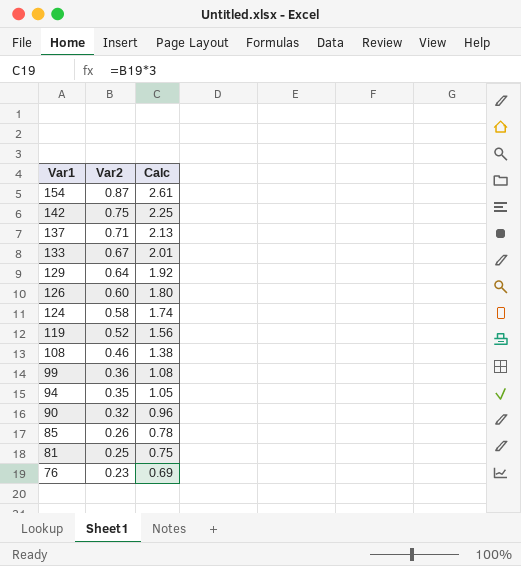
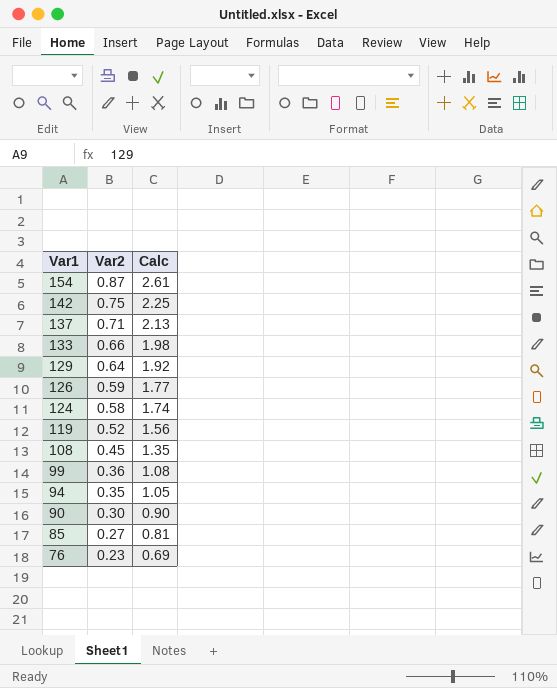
row 81: 0.25 | 0.75 -> none
133 | Var2: 0.67 -> 0.66
133 | Calc: 2.01 -> 1.98
126 | Var2: 0.60 -> 0.59
126 | Calc: 1.80 -> 1.77
108 | Var2: 0.46 -> 0.45
108 | Calc: 1.38 -> 1.35
90 | Var2: 0.32 -> 0.30
90 | Calc: 0.96 -> 0.90
85 | Var2: 0.26 -> 0.27
85 | Calc: 0.78 -> 0.81

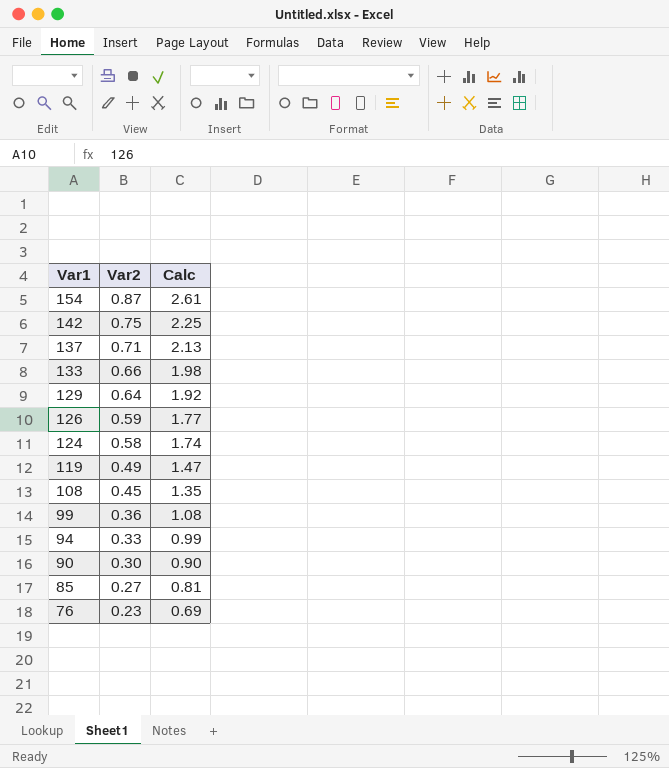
119 | Var2: 0.52 -> 0.49
119 | Calc: 1.56 -> 1.47
94 | Var2: 0.35 -> 0.33
94 | Calc: 1.05 -> 0.99

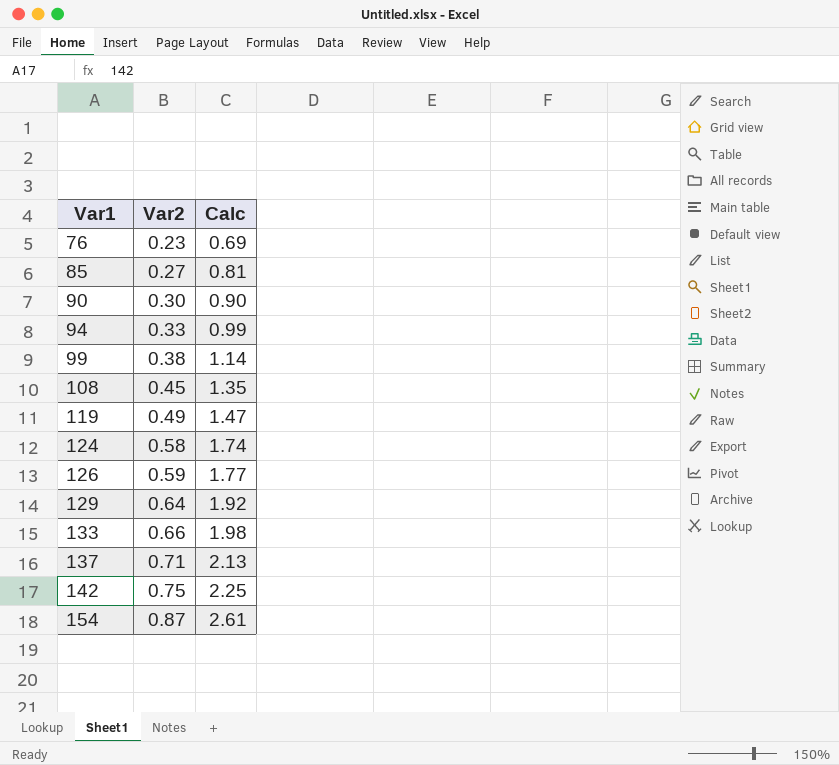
row order: Var1 descending -> Var1 ascending
99 | Var2: 0.36 -> 0.38
99 | Calc: 1.08 -> 1.14

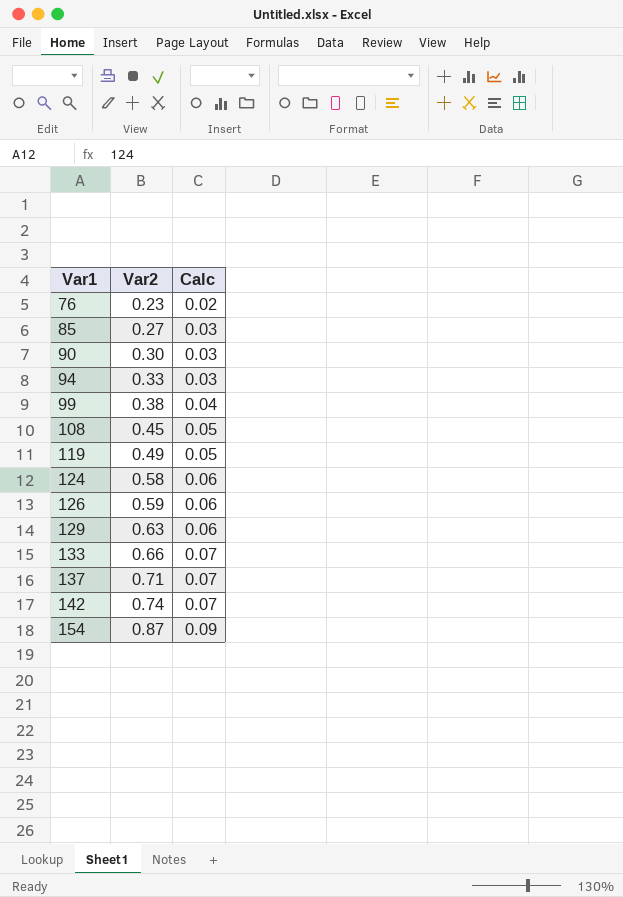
column Calc | formula: [Var2] * 3 -> [Var2] * 0.1
129 | Var2: 0.64 -> 0.63
142 | Var2: 0.75 -> 0.74

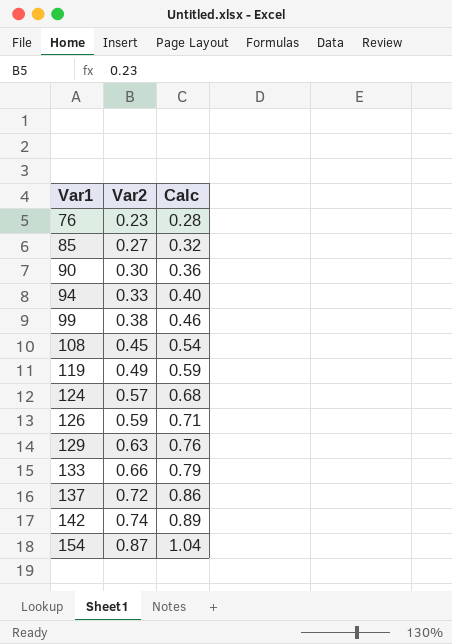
column Calc | formula: [Var2] * 0.1 -> [Var2] * 1.2
124 | Var2: 0.58 -> 0.57
137 | Var2: 0.71 -> 0.72

